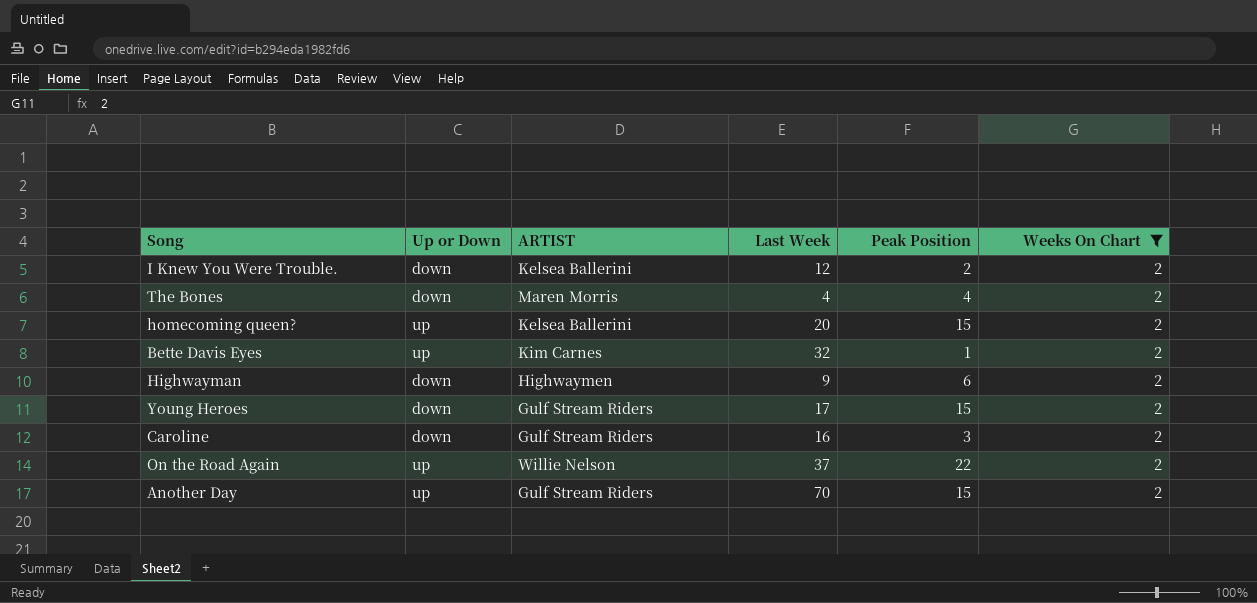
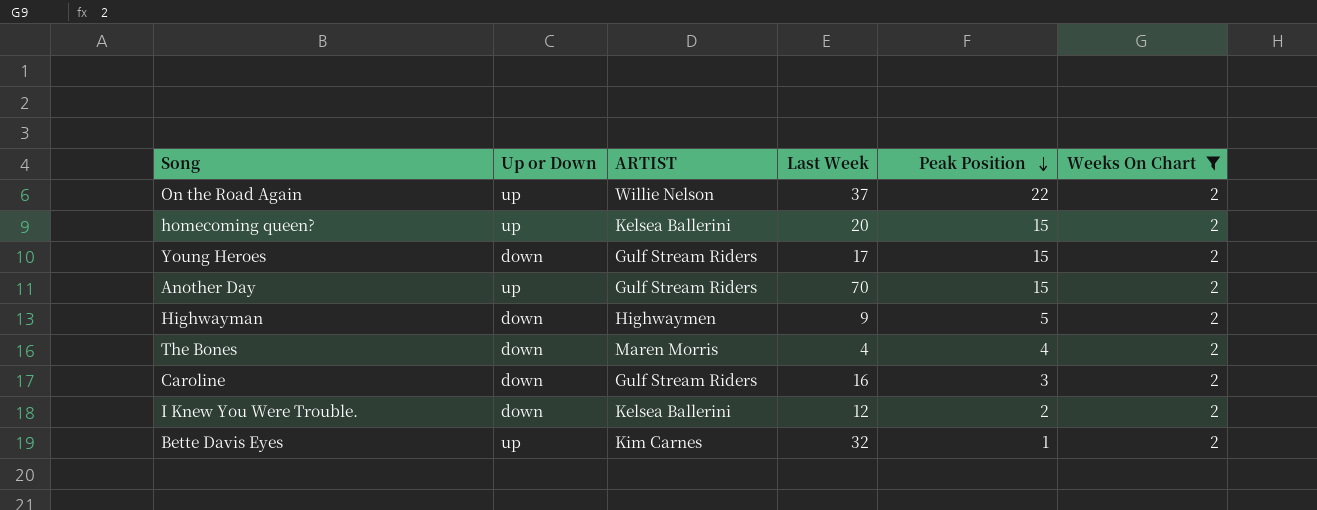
row order: none -> Peak Position descending
Highwayman | Peak Position: 6 -> 5

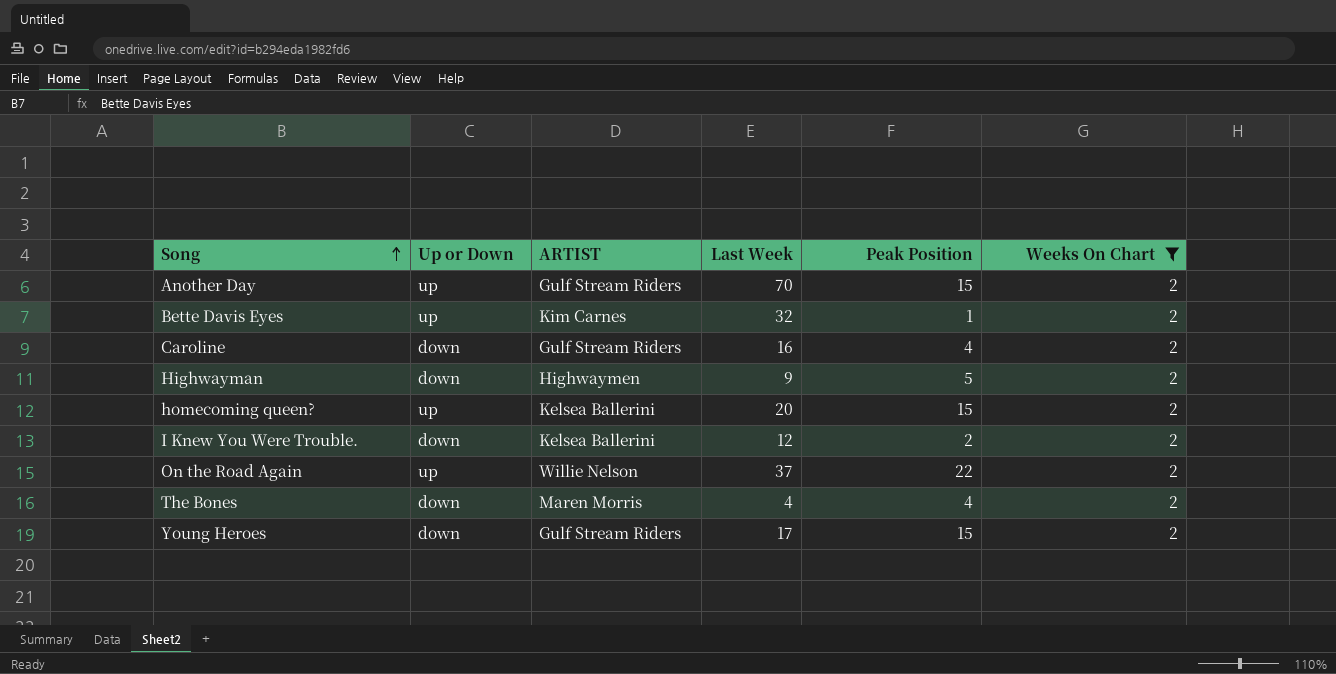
row order: Peak Position descending -> Song ascending
Caroline | Peak Position: 3 -> 4

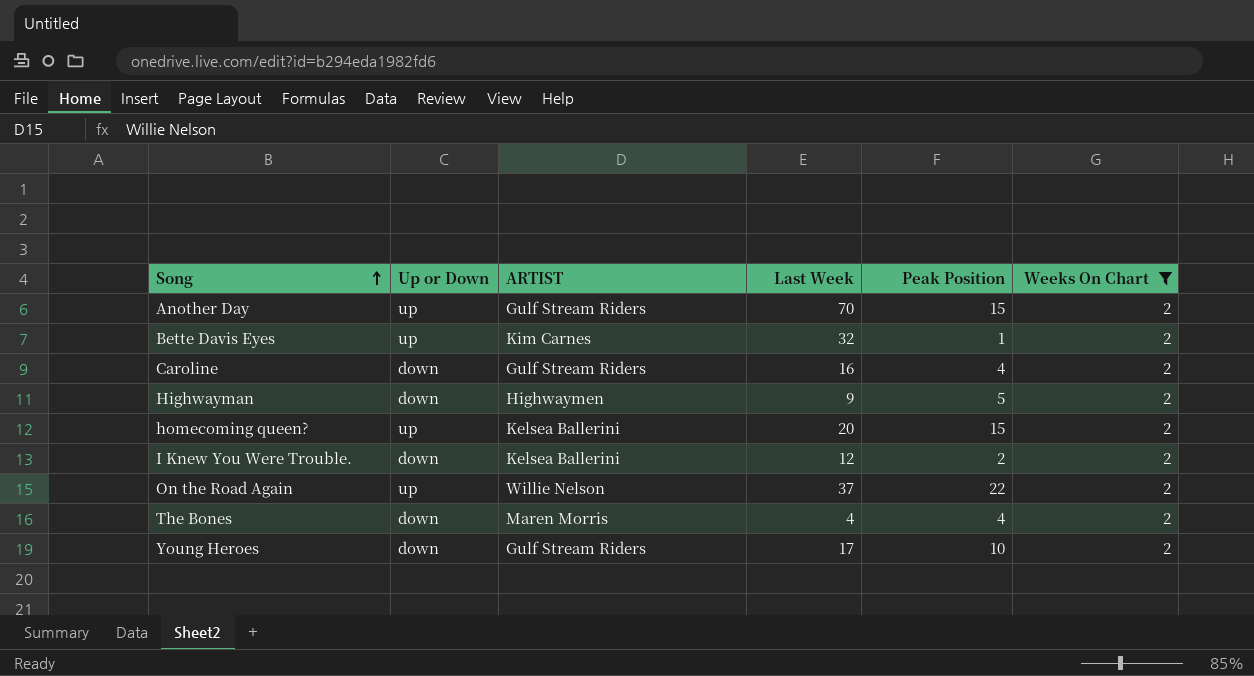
Young Heroes | Peak Position: 15 -> 10

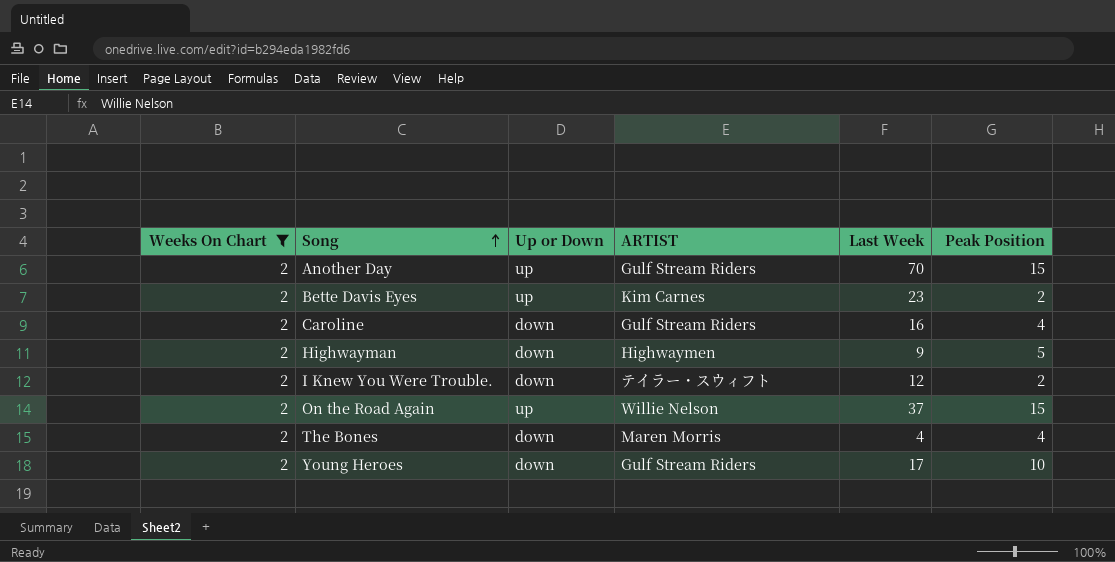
column Weeks On Chart | position: 6 -> 1
row homecoming queen?: up | Kelsea Ballerini | 20 | 15 | 2 -> none
Bette Davis Eyes | Last Week: 32 -> 23
Bette Davis Eyes | Peak Position: 1 -> 2
I Knew You Were Trouble. | ARTIST: Kelsea Ballerini -> テイラー・スウィフト
On the Road Again | Peak Position: 22 -> 15

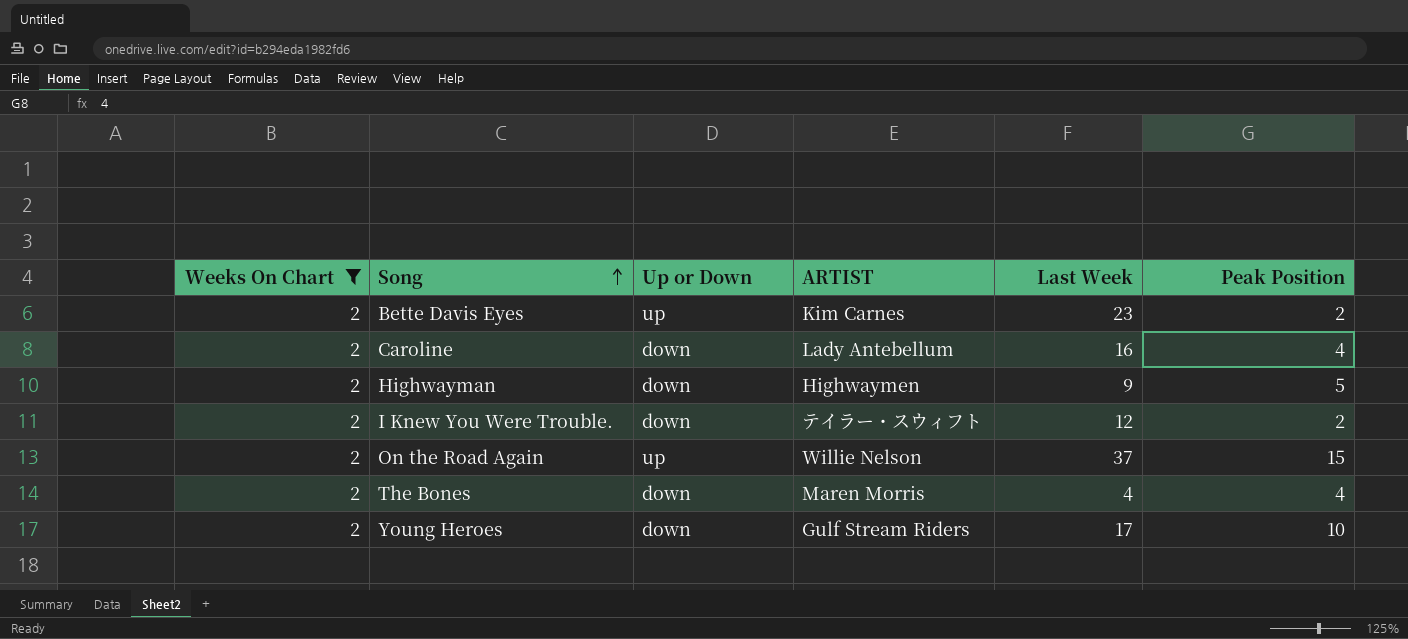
row Another Day: 2 | up | Gulf Stream Riders | 70 | 15 -> none
Caroline | ARTIST: Gulf Stream Riders -> Lady Antebellum

